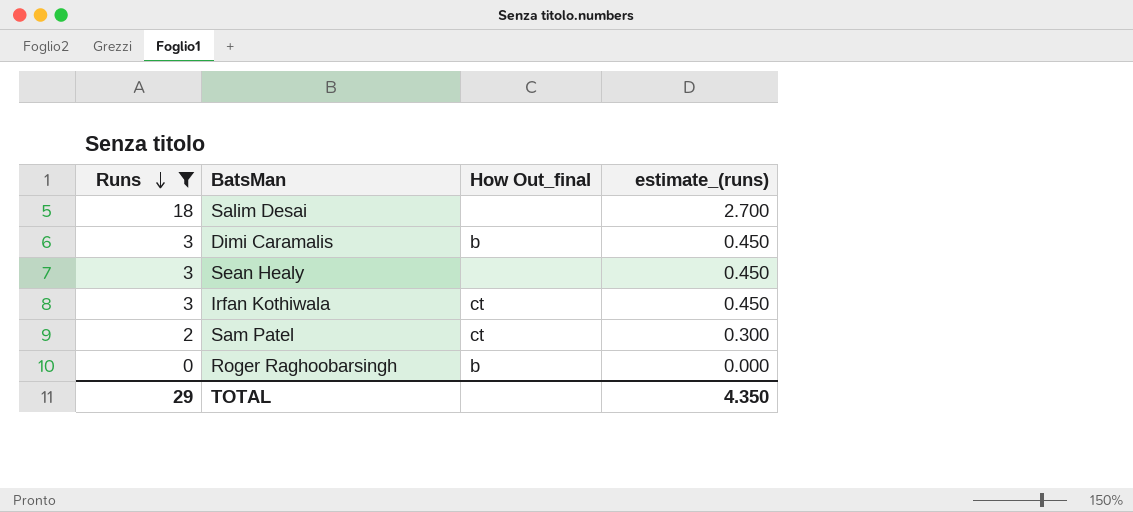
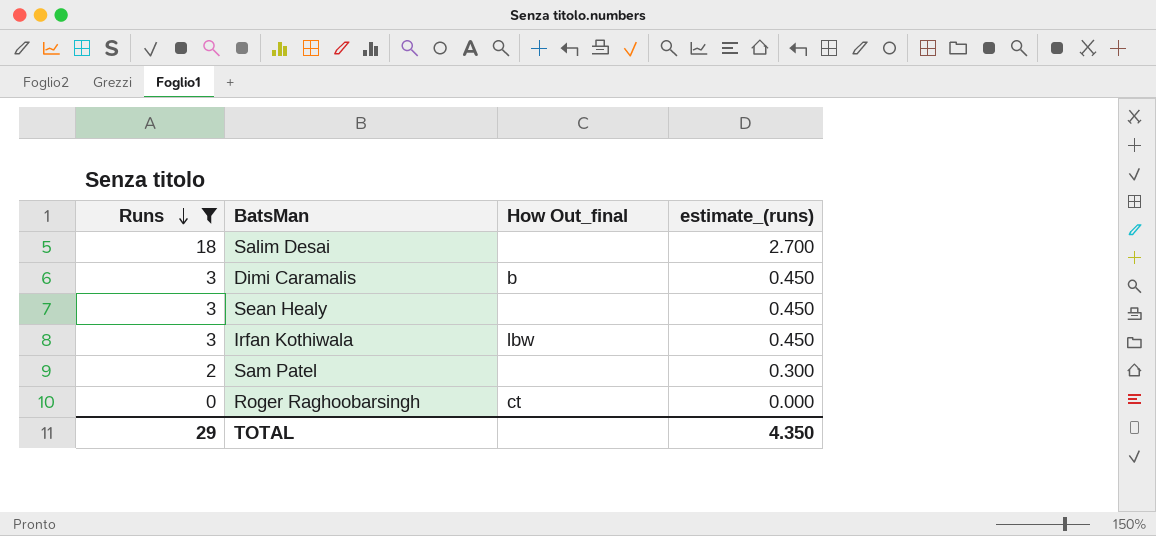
Irfan Kothiwala | How Out_final: ct -> lbw
Sam Patel | How Out_final: ct -> none
Roger Raghoobarsingh | How Out_final: b -> ct

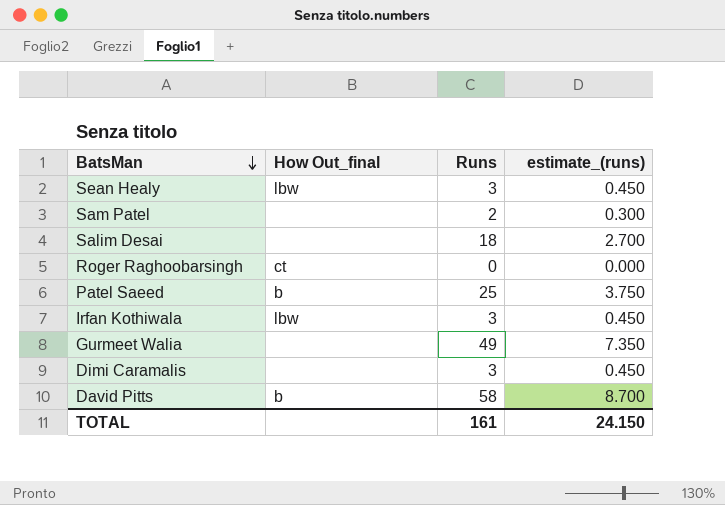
filter: Runs <= 18 -> none
row order: Runs descending -> BatsMan descending
column Runs | position: 1 -> 3
Sean Healy | How Out_final: none -> lbw
Dimi Caramalis | How Out_final: b -> none
TOTAL | Runs: 29 -> 161
TOTAL | estimate_(runs): 4.350 -> 24.150

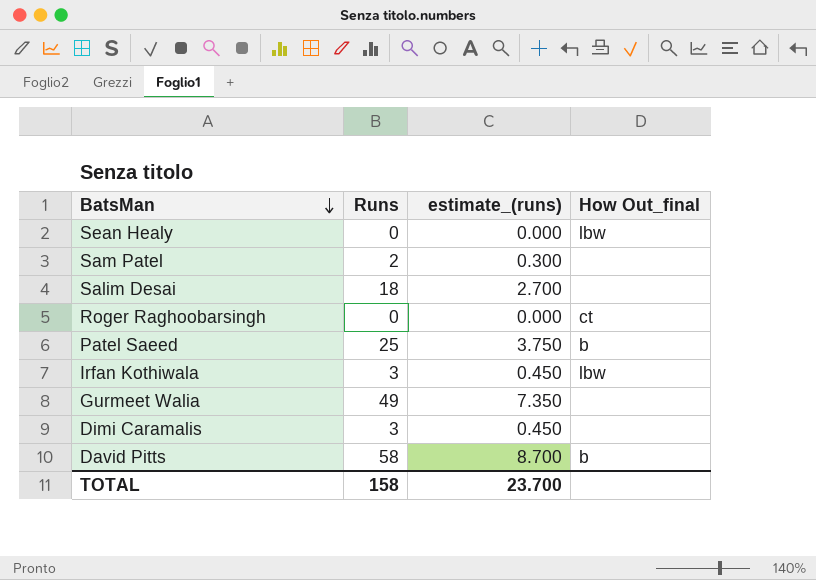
column How Out_final | position: 2 -> 4
Sean Healy | Runs: 3 -> 0
Sean Healy | estimate_(runs): 0.450 -> 0.000
TOTAL | Runs: 161 -> 158
TOTAL | estimate_(runs): 24.150 -> 23.700

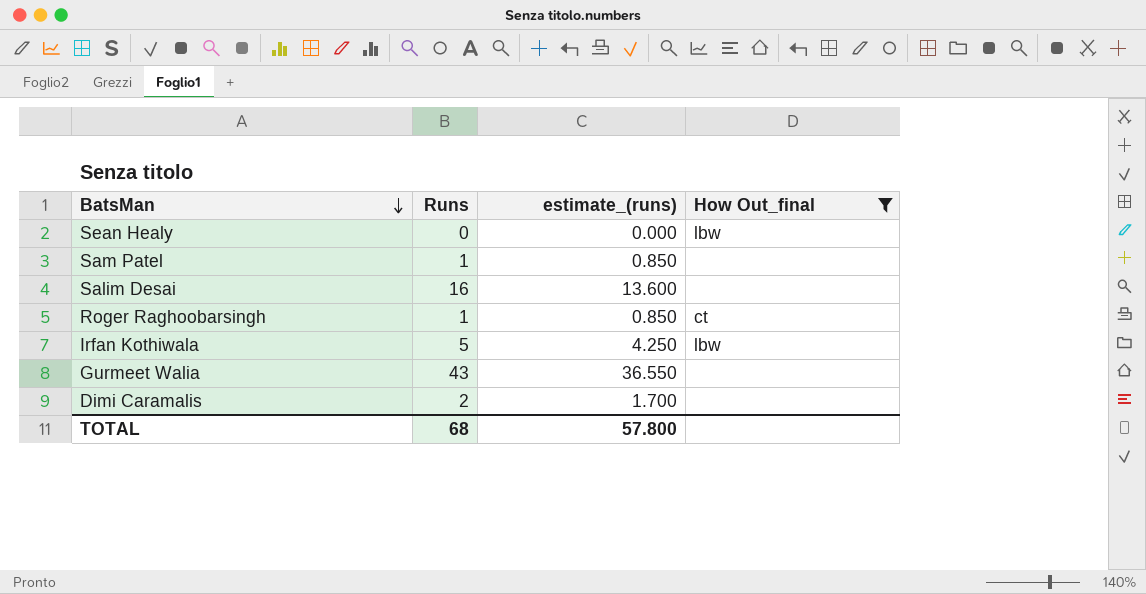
filter: none -> How Out_final != b
column estimate_(runs) | formula: [Runs] * 0.15 -> [Runs] * 0.85
Sam Patel | Runs: 2 -> 1
Salim Desai | Runs: 18 -> 16
Roger Raghoobarsingh | Runs: 0 -> 1
Irfan Kothiwala | Runs: 3 -> 5
Gurmeet Walia | Runs: 49 -> 43
Dimi Caramalis | Runs: 3 -> 2
TOTAL | Runs: 158 -> 68
TOTAL | estimate_(runs): 23.700 -> 57.800

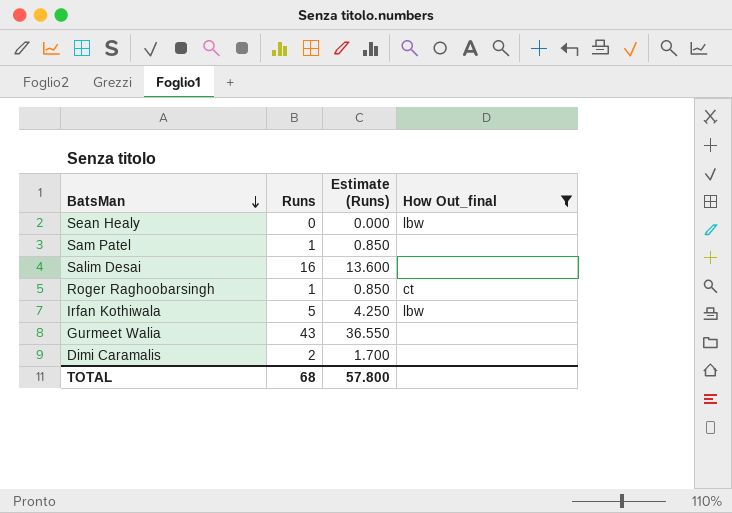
column name: estimate_(runs) -> Estimate (Runs)

